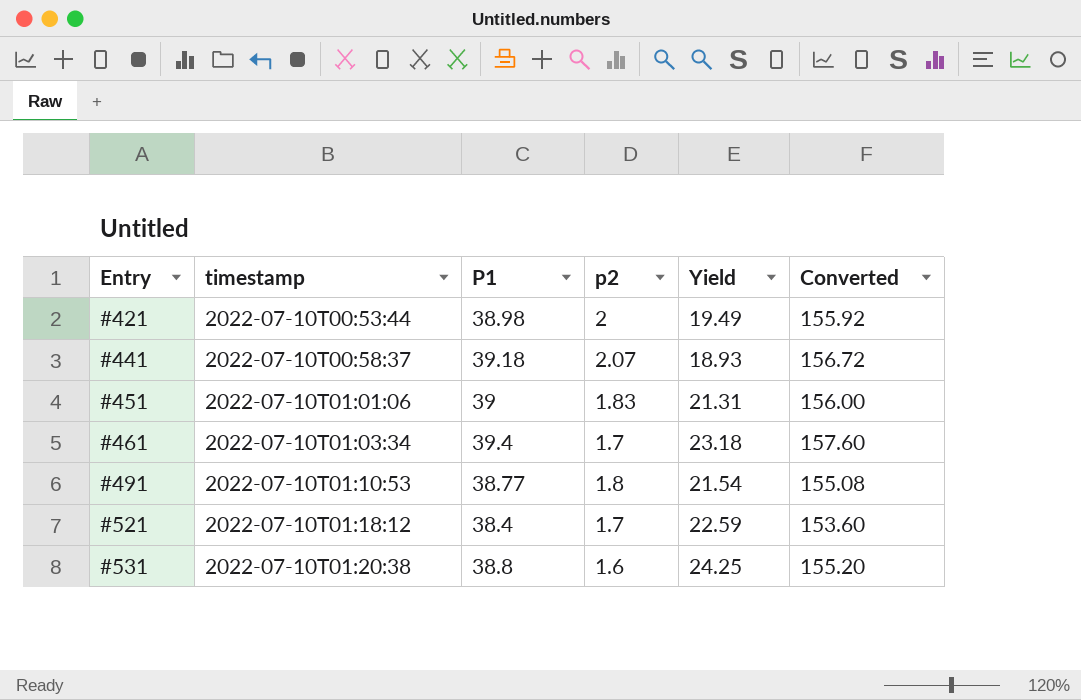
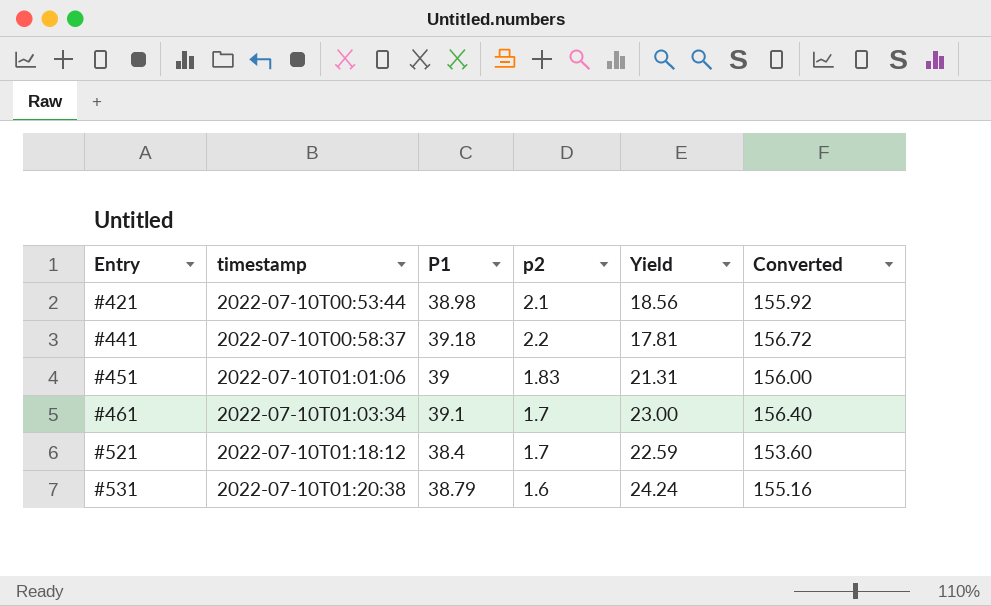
row #491: 2022-07-10T01:10:53 | 38.77 | 1.8 | 21.54 | 155.08 -> none
#421 | p2: 2 -> 2.1
#421 | Yield: 19.49 -> 18.56
#441 | p2: 2.07 -> 2.2
#441 | Yield: 18.93 -> 17.81
#461 | P1: 39.4 -> 39.1
#461 | Yield: 23.18 -> 23.00
#461 | Converted: 157.60 -> 156.40
#531 | P1: 38.8 -> 38.79
#531 | Yield: 24.25 -> 24.24
#531 | Converted: 155.20 -> 155.16

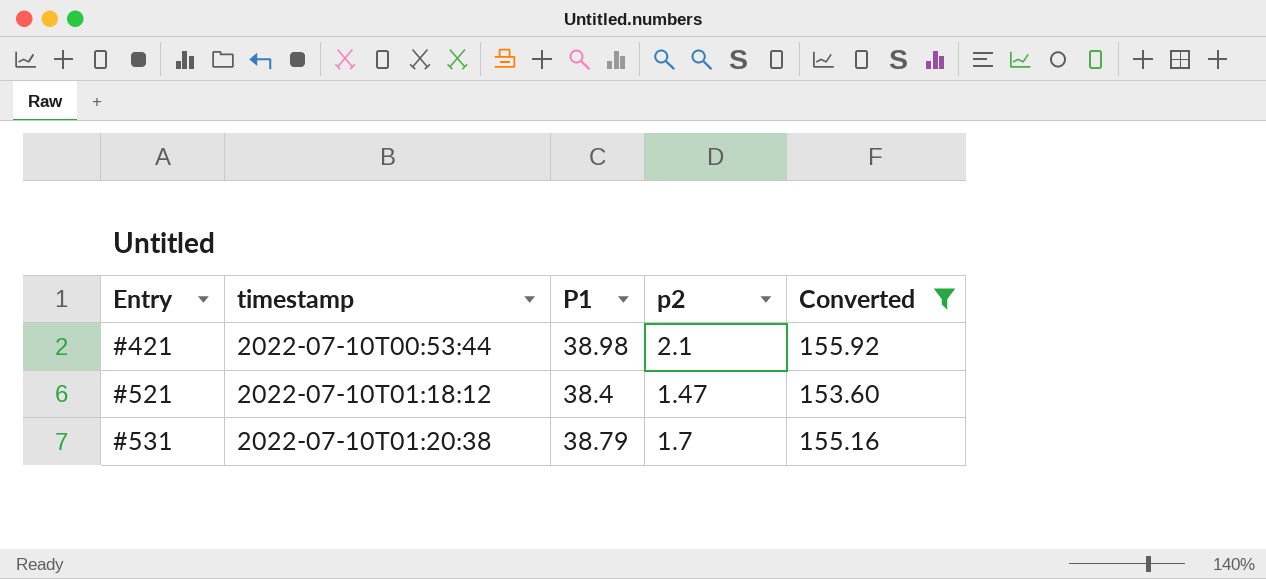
filter: none -> Converted <= 155.92
column Yield | formula: [P1] / [p2] -> none
#521 | p2: 1.7 -> 1.47
#531 | p2: 1.6 -> 1.7

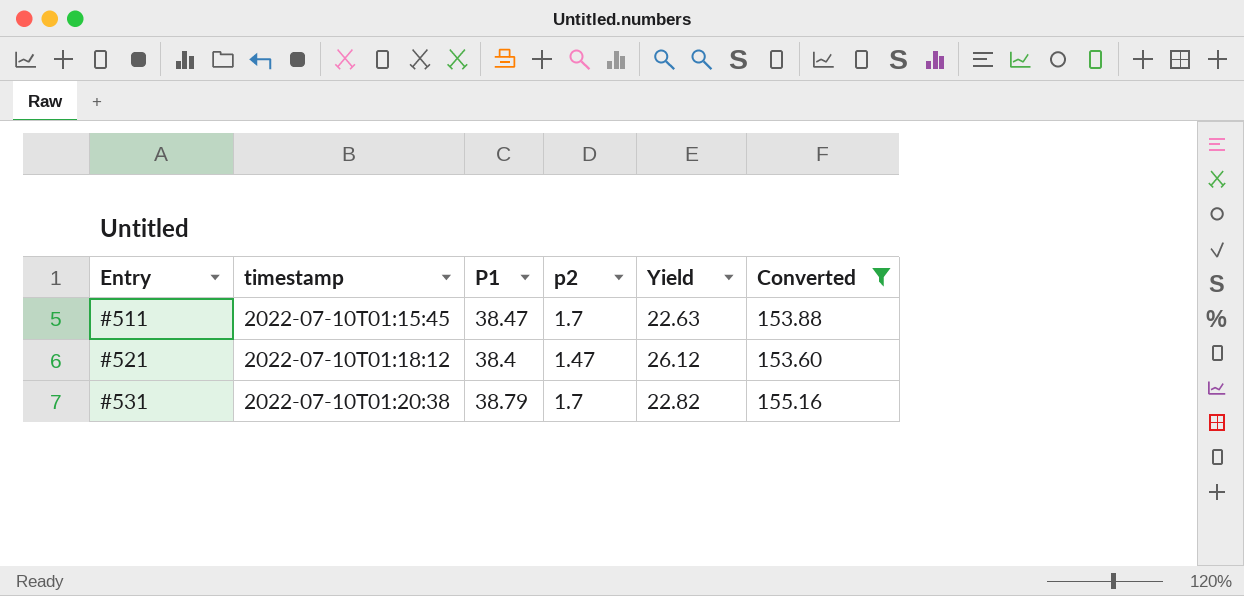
column Yield | formula: none -> [P1] / [p2]
row #421: 2022-07-10T00:53:44 | 38.98 | 2.1 | 155.92 -> none
row #511: none -> 2022-07-10T01:15:45 | 38.47 | 1.7 | 22.63 | 153.88

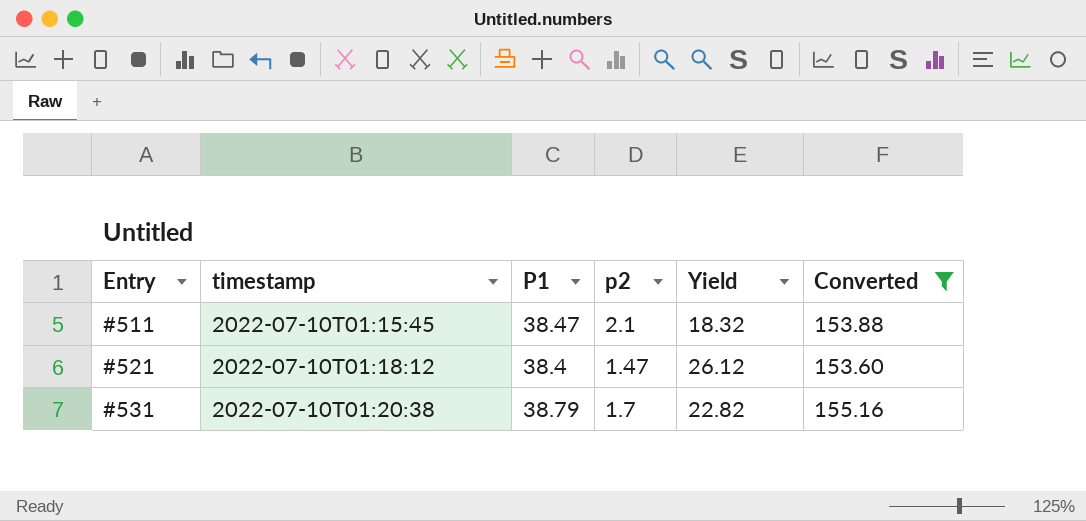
#511 | p2: 1.7 -> 2.1
#511 | Yield: 22.63 -> 18.32

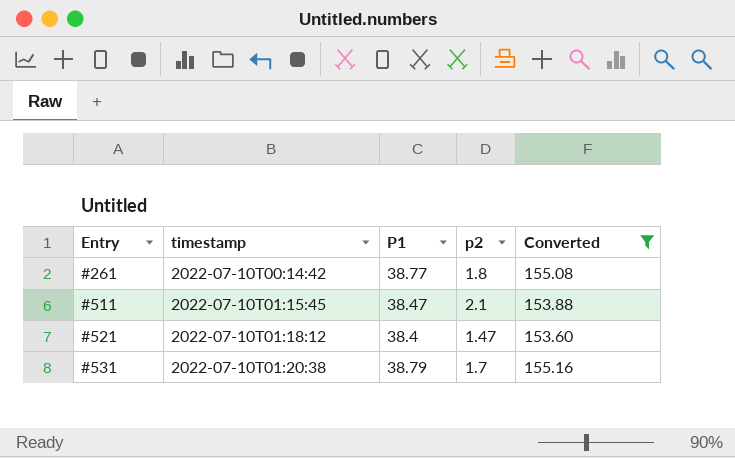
column Yield | formula: [P1] / [p2] -> none
row #261: none -> 2022-07-10T00:14:42 | 38.77 | 1.8 | 155.08

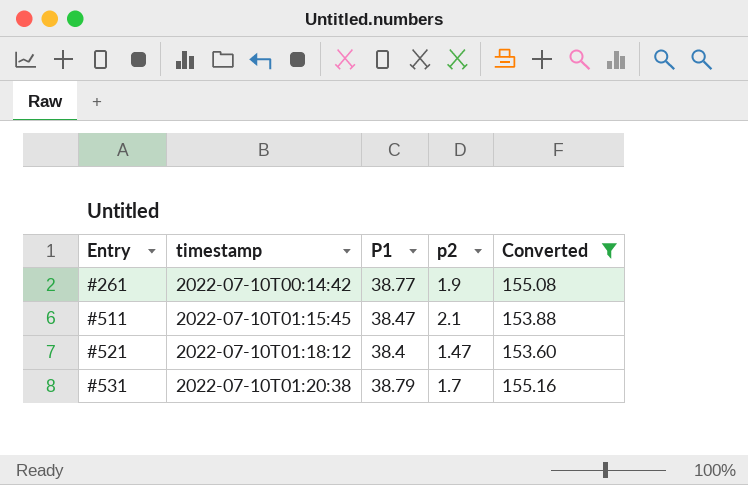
#261 | p2: 1.8 -> 1.9

